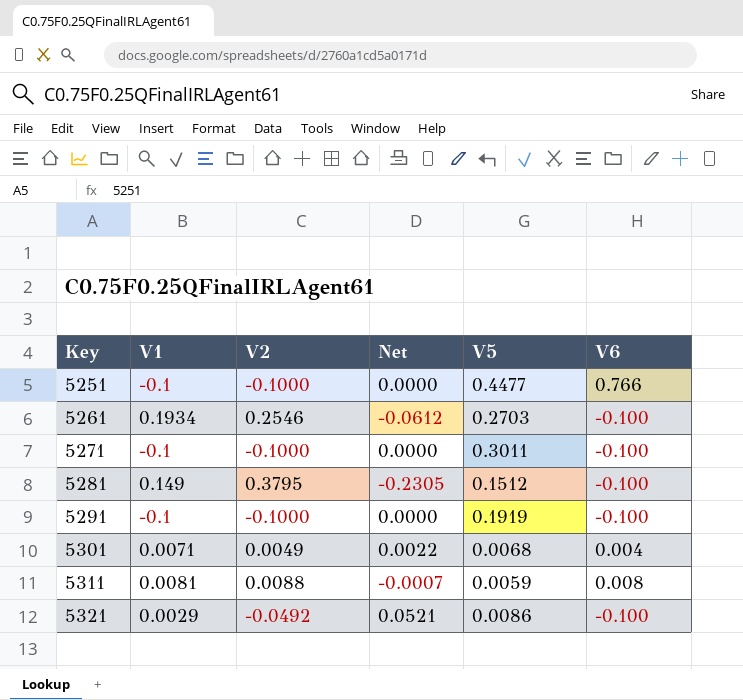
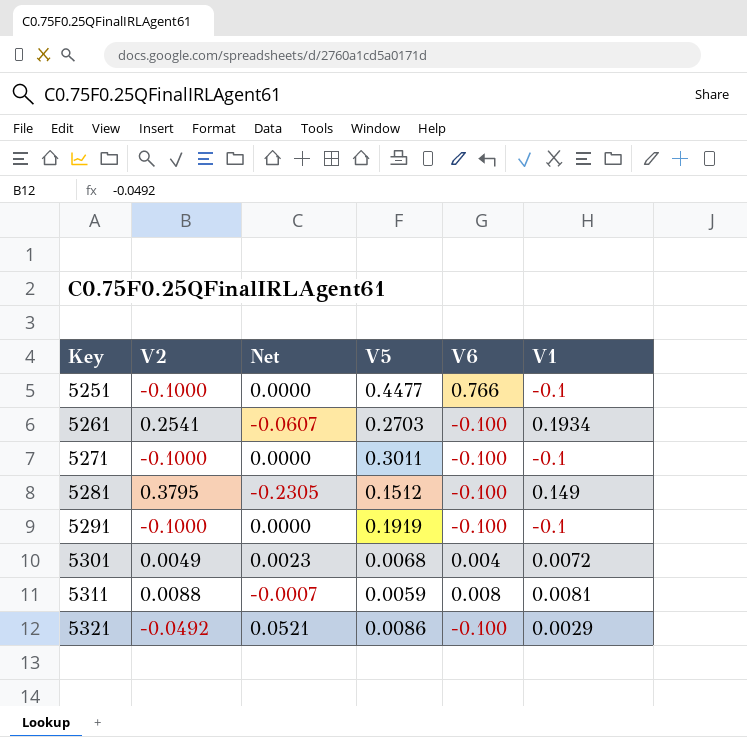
column V1 | position: 2 -> 6
5261 | V2: 0.2546 -> 0.2541
5261 | Net: -0.0612 -> -0.0607
5301 | Net: 0.0022 -> 0.0023
5301 | V1: 0.0071 -> 0.0072

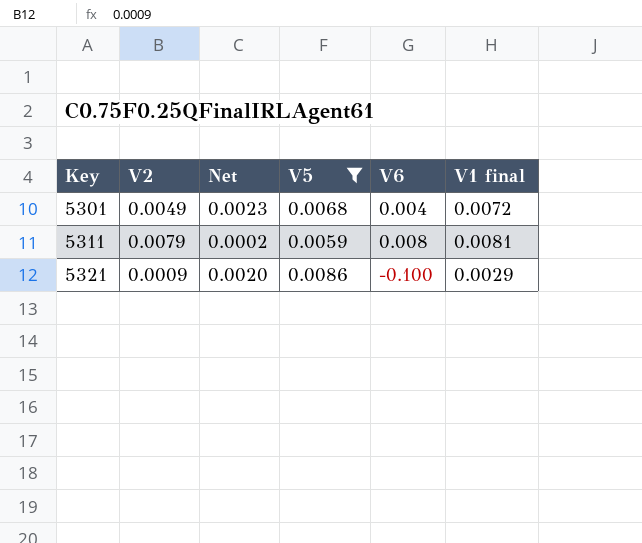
filter: none -> V5 <= 0.0086
column name: V1 -> V1 final
5311 | V2: 0.0088 -> 0.0079
5311 | Net: -0.0007 -> 0.0002
5321 | V2: -0.0492 -> 0.0009
5321 | Net: 0.0521 -> 0.0020

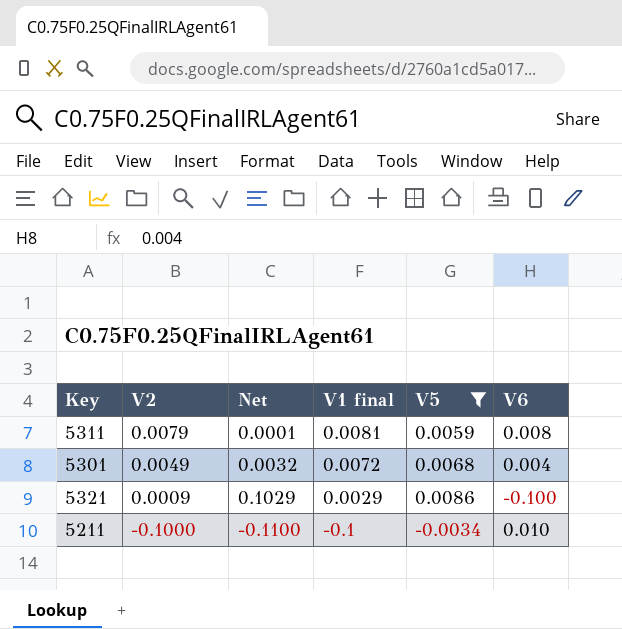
row order: Key ascending -> V2 descending
column Net | formula: [V1 final] - [V2] -> [V1 final] - [V6]
column V1 final | position: 6 -> 4
row 5211: none -> -0.1000 | -0.1100 | -0.1 | -0.0034 | 0.010

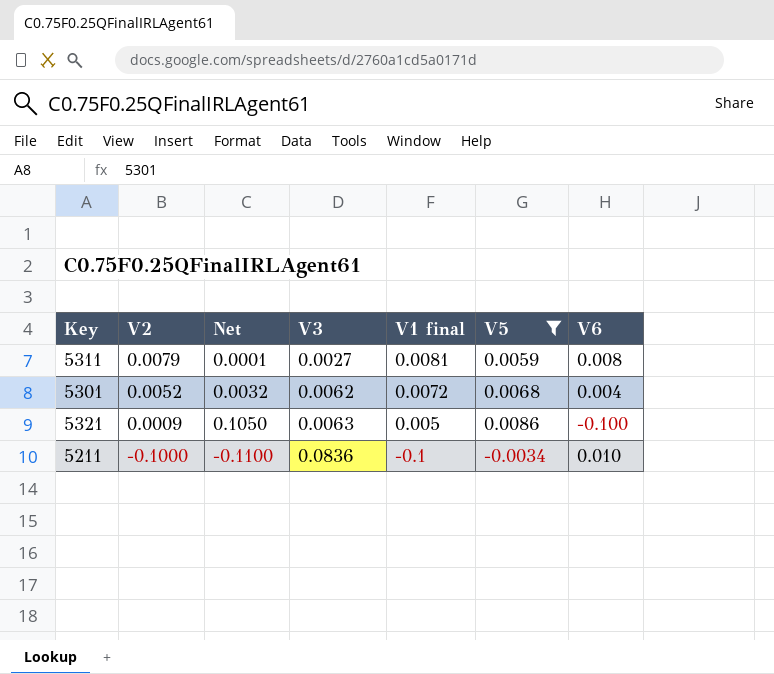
column V3 | position: none -> 4
5301 | V2: 0.0049 -> 0.0052
5321 | Net: 0.1029 -> 0.1050
5321 | V1 final: 0.0029 -> 0.005

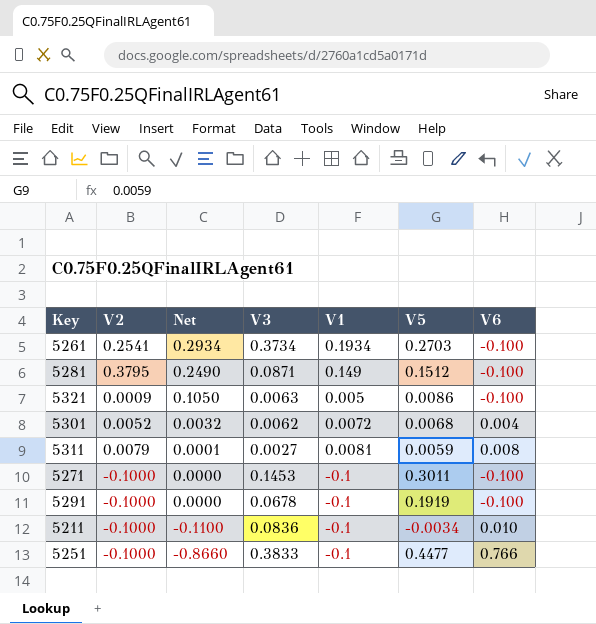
filter: V5 <= 0.0086 -> none
row order: V2 descending -> Net descending
column name: V1 final -> V1

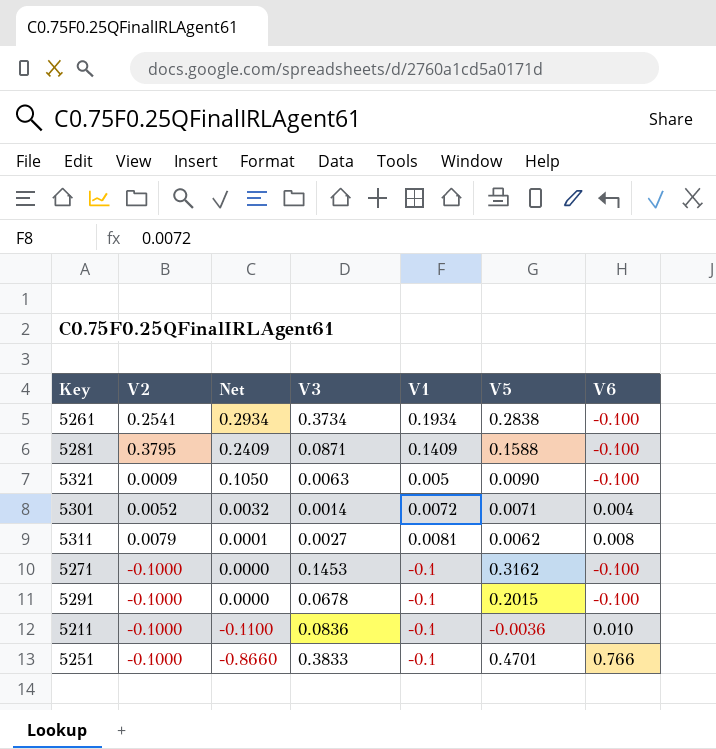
5261 | V5: 0.2703 -> 0.2838
5281 | Net: 0.2490 -> 0.2409
5281 | V1: 0.149 -> 0.1409
5281 | V5: 0.1512 -> 0.1588
5321 | V5: 0.0086 -> 0.0090
5301 | V3: 0.0062 -> 0.0014
5301 | V5: 0.0068 -> 0.0071
5311 | V5: 0.0059 -> 0.0062
5271 | V5: 0.3011 -> 0.3162
5291 | V5: 0.1919 -> 0.2015
5211 | V5: -0.0034 -> -0.0036
5251 | V5: 0.4477 -> 0.4701

